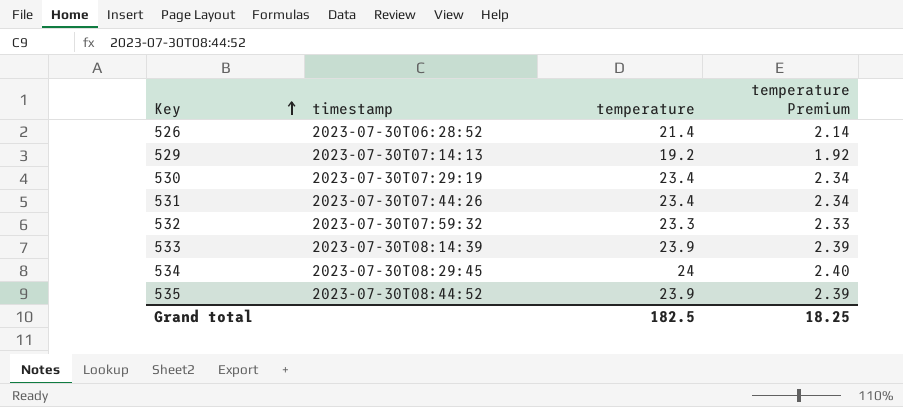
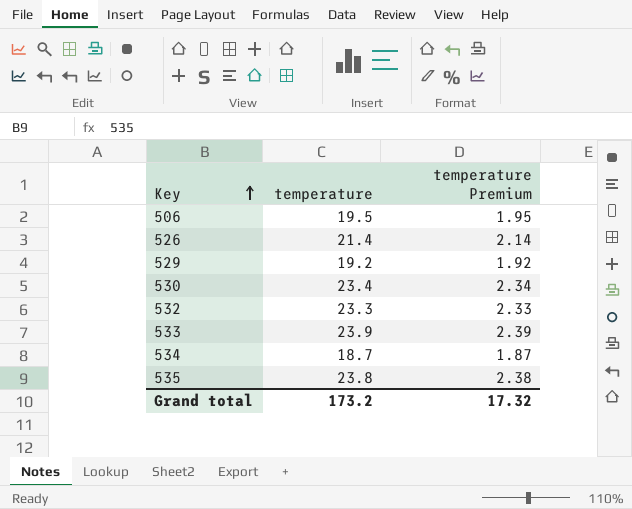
column timestamp | position: 2 -> none
row 531: 2023-07-30T07:44:26 | 23.4 | 2.34 -> none
row 506: none -> 19.5 | 1.95
534 | temperature: 24 -> 18.7
534 | temperature Premium: 2.40 -> 1.87
535 | temperature: 23.9 -> 23.8
535 | temperature Premium: 2.39 -> 2.38
Grand total | temperature: 182.5 -> 173.2
Grand total | temperature Premium: 18.25 -> 17.32

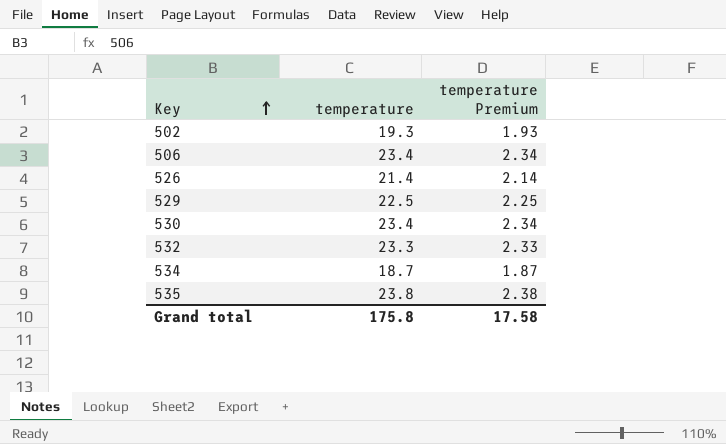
row 533: 23.9 | 2.39 -> none
row 502: none -> 19.3 | 1.93
506 | temperature: 19.5 -> 23.4
506 | temperature Premium: 1.95 -> 2.34
529 | temperature: 19.2 -> 22.5
529 | temperature Premium: 1.92 -> 2.25
Grand total | temperature: 173.2 -> 175.8
Grand total | temperature Premium: 17.32 -> 17.58

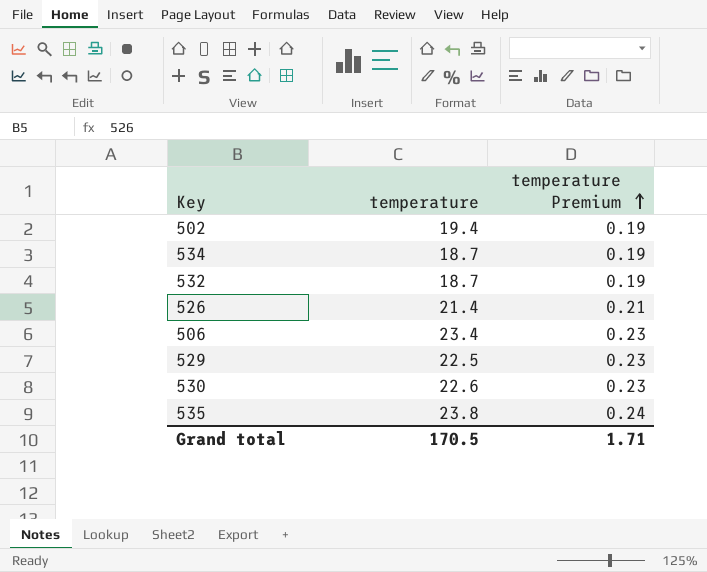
row order: Key ascending -> temperature Premium ascending
column temperature Premium | formula: [temperature] * 0.1 -> [temperature] * 0.01
502 | temperature: 19.3 -> 19.4
532 | temperature: 23.3 -> 18.7
530 | temperature: 23.4 -> 22.6
Grand total | temperature: 175.8 -> 170.5
Grand total | temperature Premium: 17.58 -> 1.71

